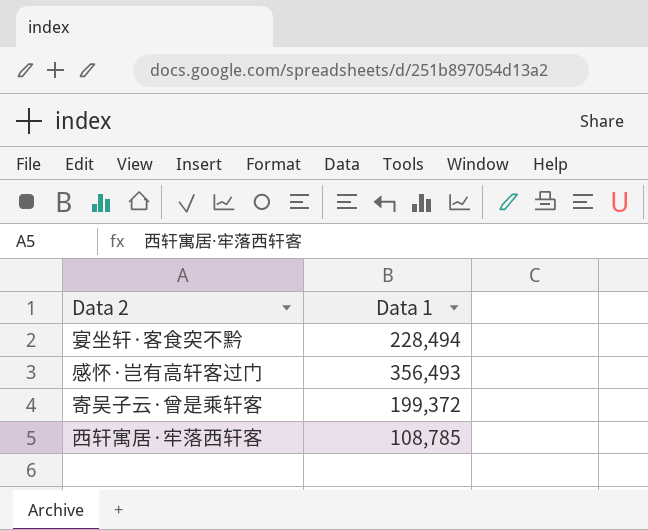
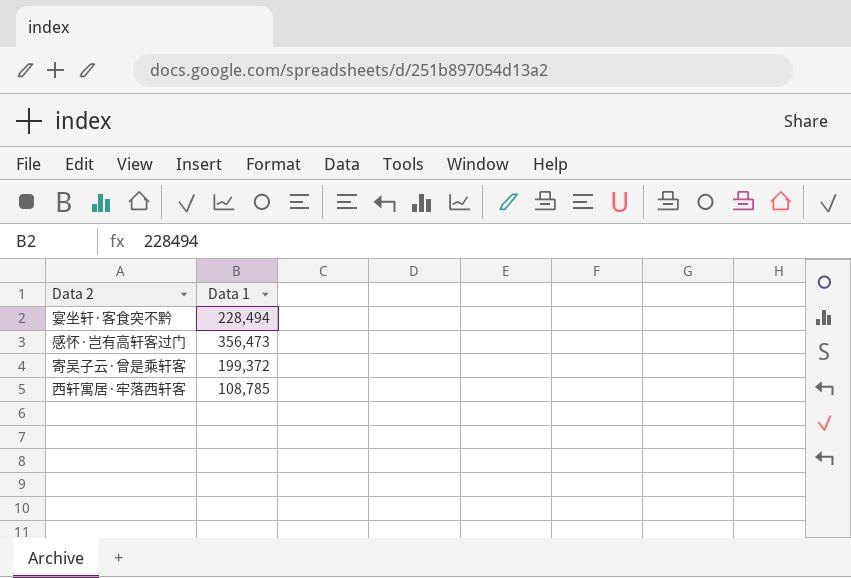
感怀·岂有高轩客过门 | Data 1: 356,493 -> 356,473

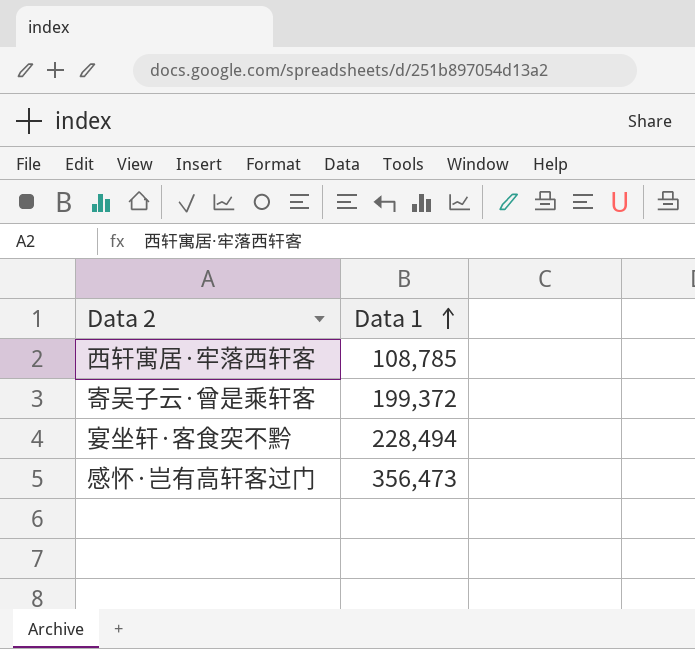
row order: none -> Data 1 ascending

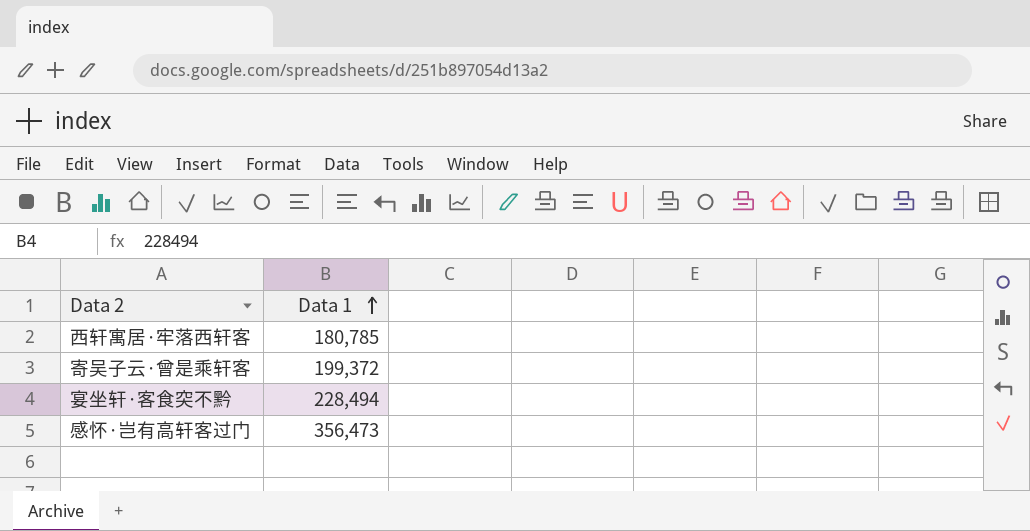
西轩寓居·牢落西轩客 | Data 1: 108,785 -> 180,785

